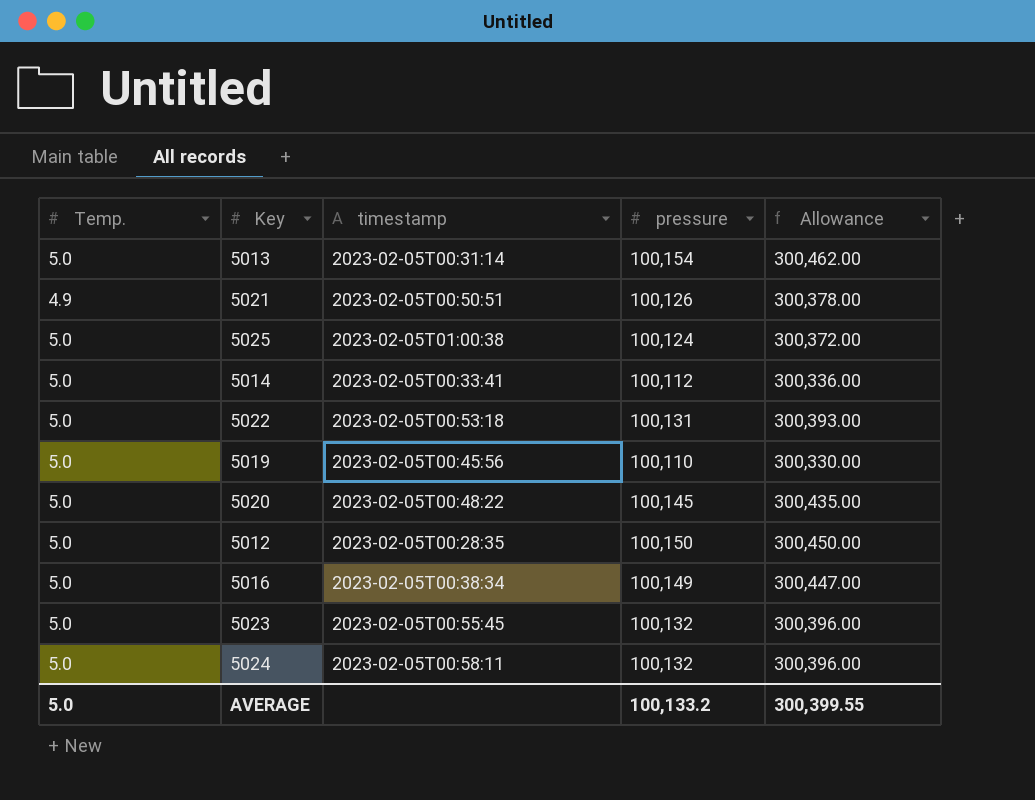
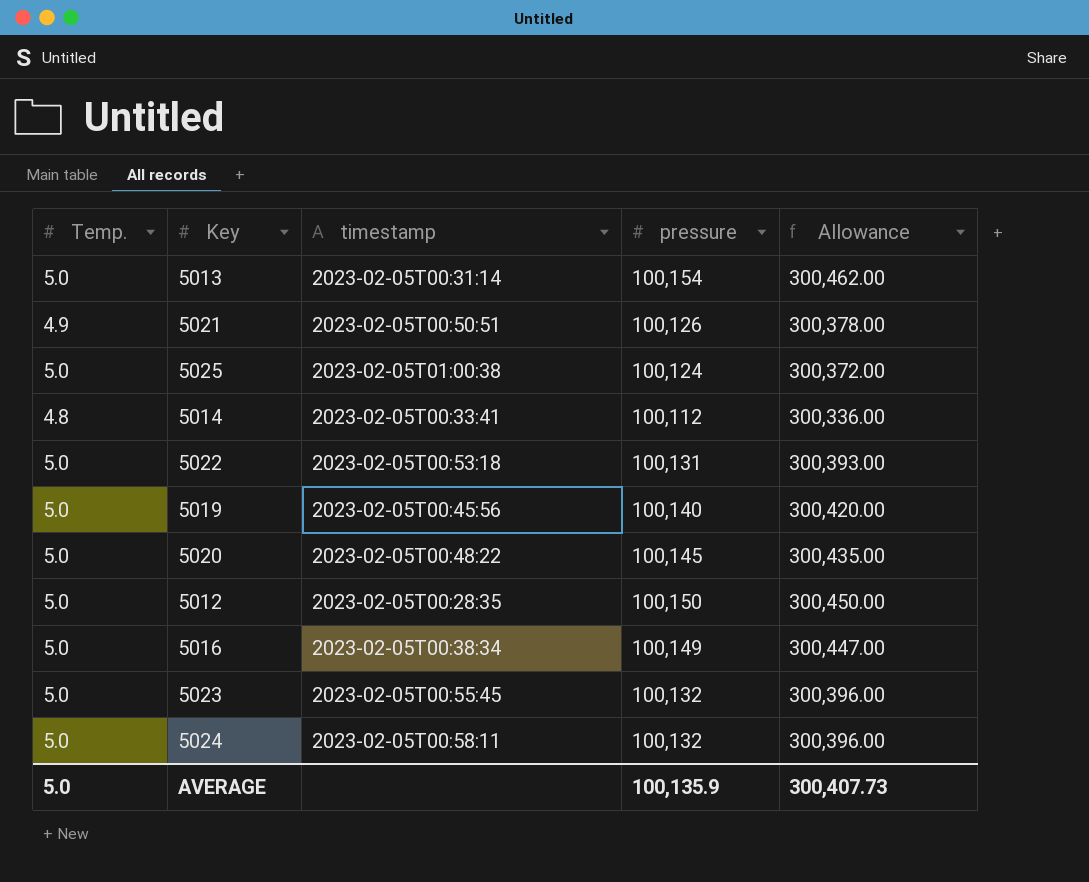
5014 | Temp.: 5.0 -> 4.8
5019 | pressure: 100,110 -> 100,140
5019 | Allowance: 300,330.00 -> 300,420.00
AVERAGE | pressure: 100,133.2 -> 100,135.9
AVERAGE | Allowance: 300,399.55 -> 300,407.73

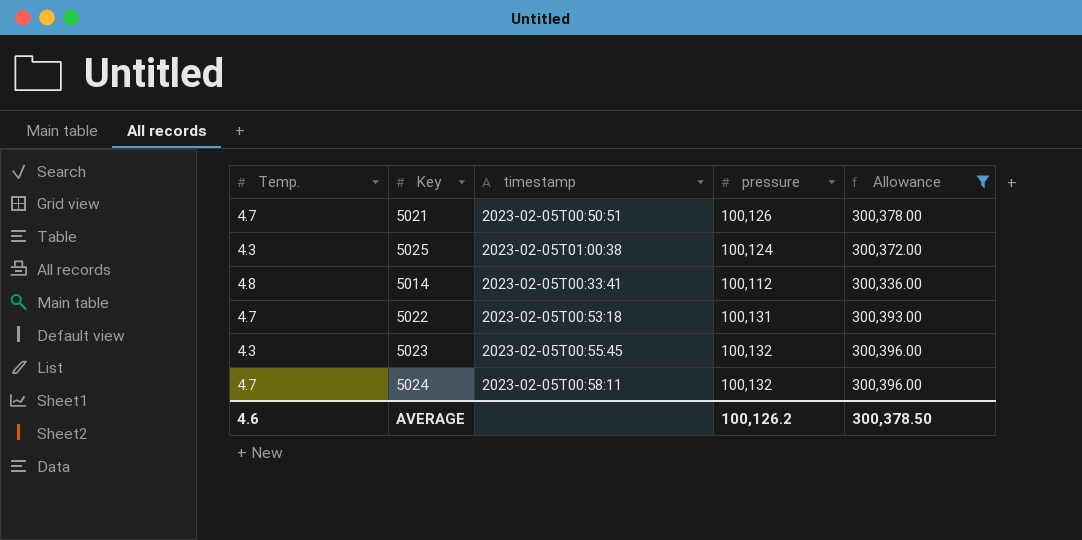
filter: none -> Allowance <= 300,396.00
5021 | Temp.: 4.9 -> 4.7
5025 | Temp.: 5.0 -> 4.3
5022 | Temp.: 5.0 -> 4.7
5023 | Temp.: 5.0 -> 4.3
5024 | Temp.: 5.0 -> 4.7
AVERAGE | Temp.: 5.0 -> 4.6
AVERAGE | pressure: 100,135.9 -> 100,126.2
AVERAGE | Allowance: 300,407.73 -> 300,378.50

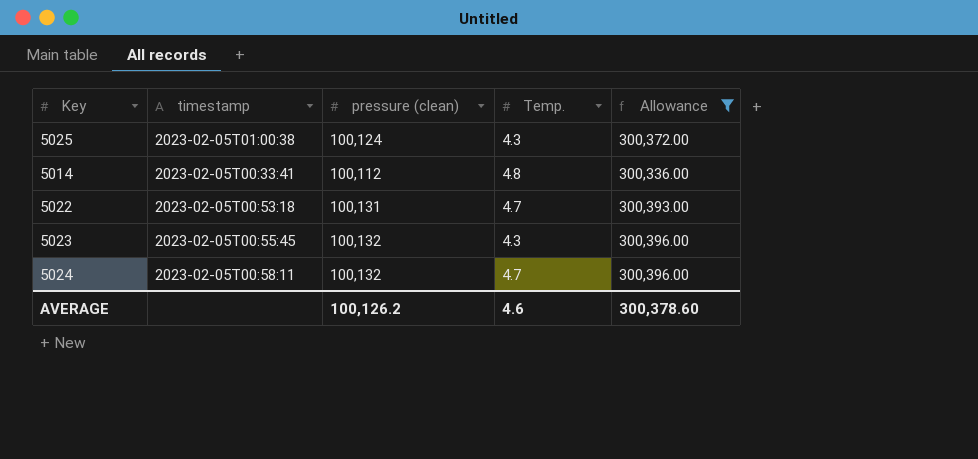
column name: pressure -> pressure (clean)
column Temp. | position: 1 -> 4
row 5021: 4.7 | 2023-02-05T00:50:51 | 100,126 | 300,378.00 -> none
AVERAGE | Allowance: 300,378.50 -> 300,378.60

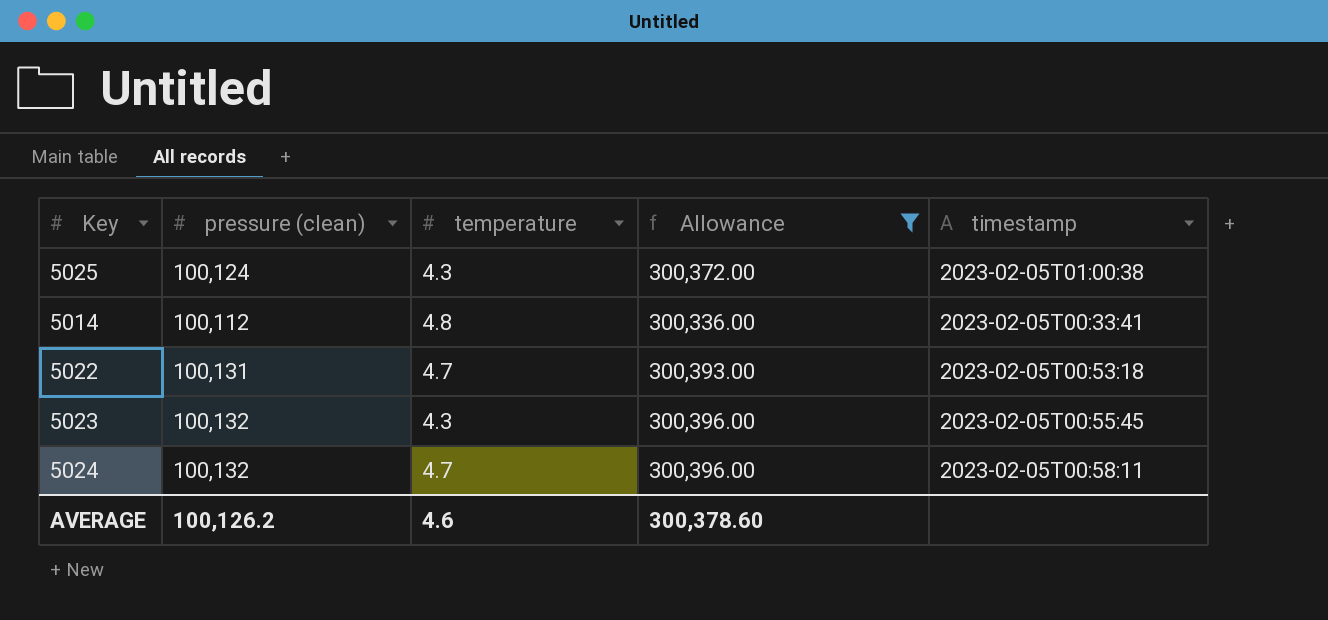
column name: Temp. -> temperature
column timestamp | position: 2 -> 5

